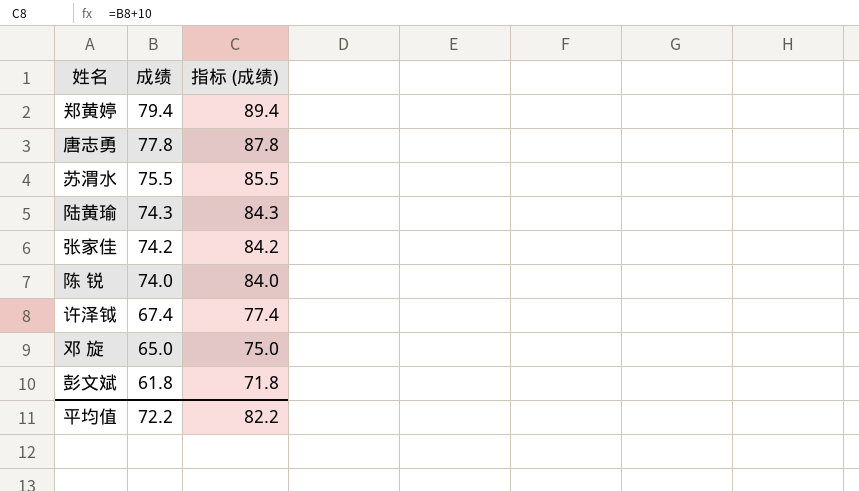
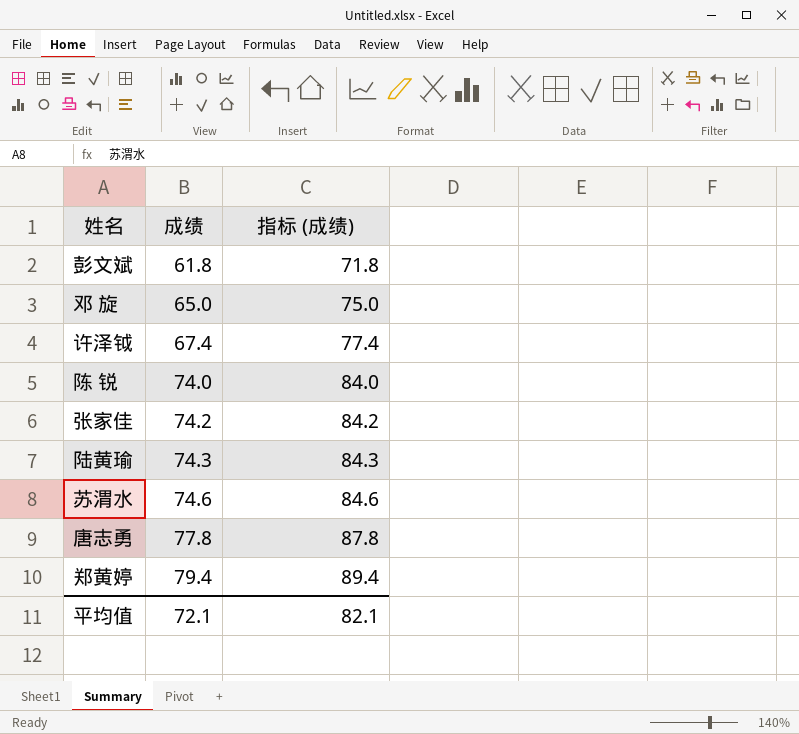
row order: 成绩 descending -> 成绩 ascending
苏渭水 | 成绩: 75.5 -> 74.6
苏渭水 | 指标 (成绩): 85.5 -> 84.6
平均值 | 成绩: 72.2 -> 72.1
平均值 | 指标 (成绩): 82.2 -> 82.1

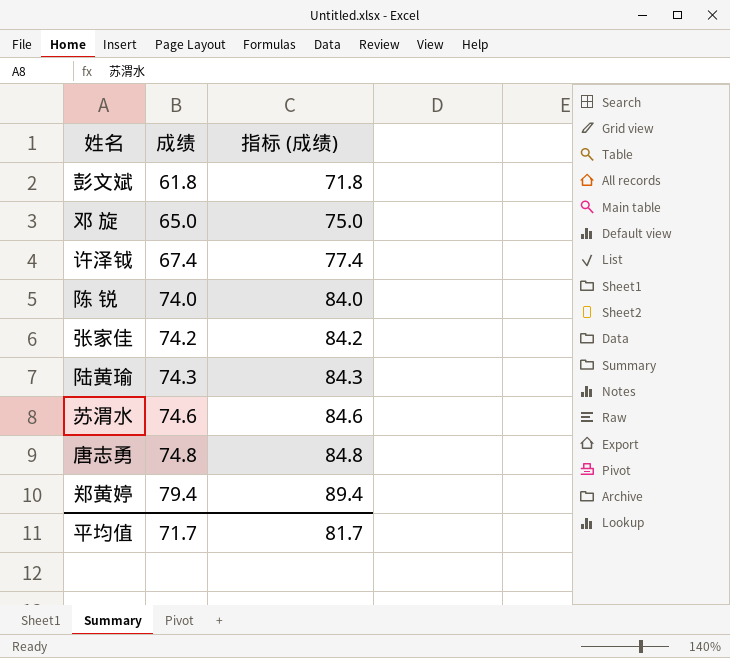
唐志勇 | 成绩: 77.8 -> 74.8
唐志勇 | 指标 (成绩): 87.8 -> 84.8
平均值 | 成绩: 72.1 -> 71.7
平均值 | 指标 (成绩): 82.1 -> 81.7

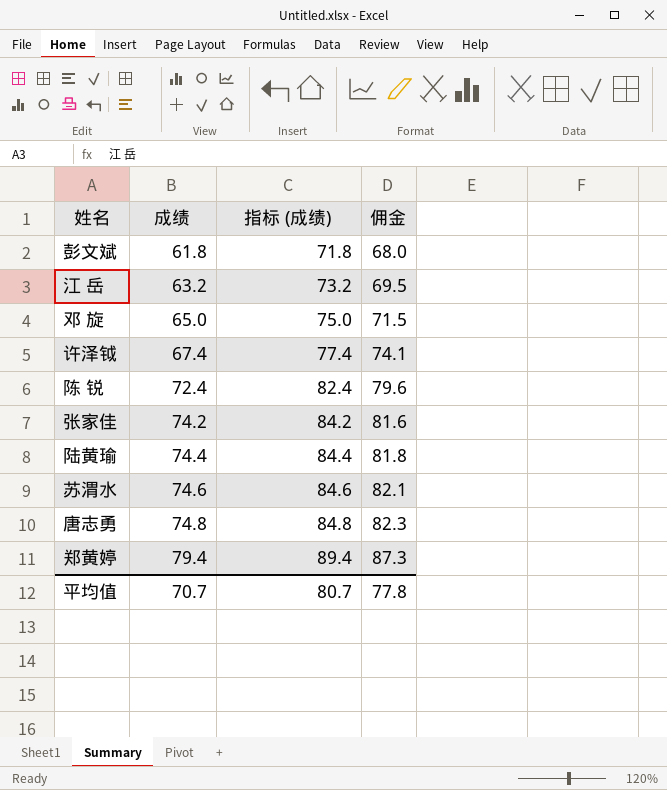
column 佣金 | formula: none -> [成绩] * 1.1
row 江 岳: none -> 63.2 | 73.2 | 69.5
陈 锐 | 成绩: 74.0 -> 72.4
陈 锐 | 指标 (成绩): 84.0 -> 82.4
陆黄瑜 | 成绩: 74.3 -> 74.4
陆黄瑜 | 指标 (成绩): 84.3 -> 84.4
平均值 | 成绩: 71.7 -> 70.7
平均值 | 指标 (成绩): 81.7 -> 80.7

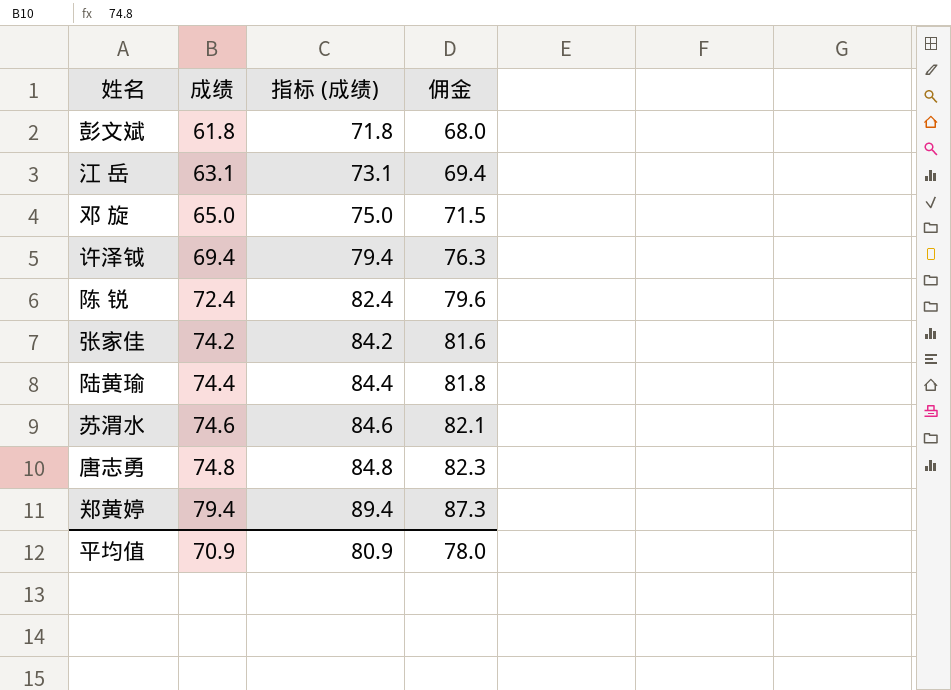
江 岳 | 成绩: 63.2 -> 63.1
江 岳 | 指标 (成绩): 73.2 -> 73.1
江 岳 | 佣金: 69.5 -> 69.4
许泽钺 | 成绩: 67.4 -> 69.4
许泽钺 | 指标 (成绩): 77.4 -> 79.4
许泽钺 | 佣金: 74.1 -> 76.3
平均值 | 成绩: 70.7 -> 70.9
平均值 | 指标 (成绩): 80.7 -> 80.9
平均值 | 佣金: 77.8 -> 78.0

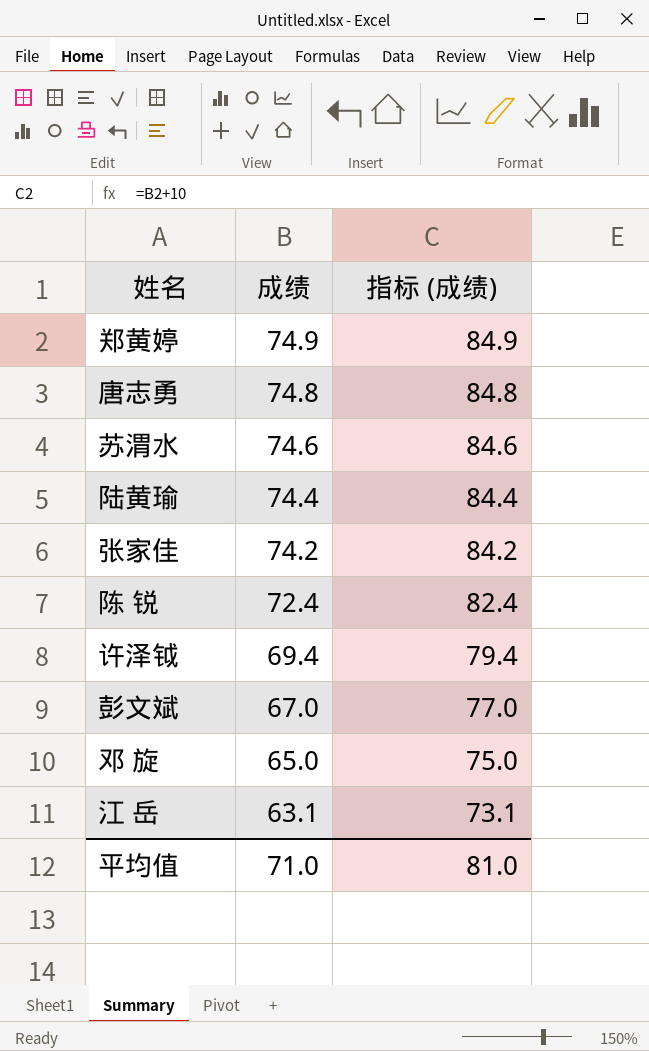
row order: 成绩 ascending -> 成绩 descending
column 佣金 | formula: [成绩] * 1.1 -> none
郑黄婷 | 成绩: 79.4 -> 74.9
郑黄婷 | 指标 (成绩): 89.4 -> 84.9
彭文斌 | 成绩: 61.8 -> 67.0
彭文斌 | 指标 (成绩): 71.8 -> 77.0
平均值 | 成绩: 70.9 -> 71.0
平均值 | 指标 (成绩): 80.9 -> 81.0

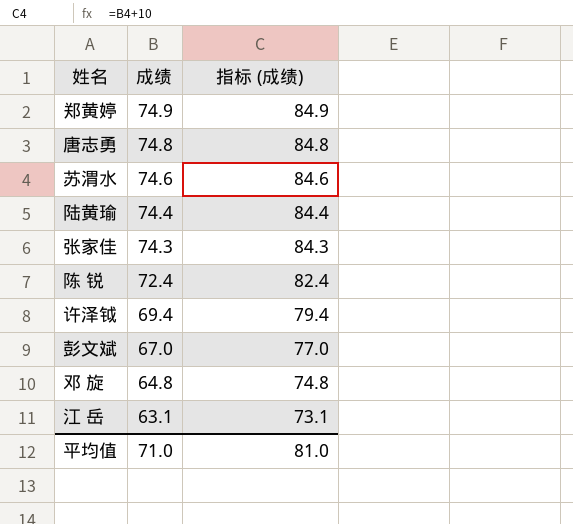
张家佳 | 成绩: 74.2 -> 74.3
张家佳 | 指标 (成绩): 84.2 -> 84.3
邓 旋 | 成绩: 65.0 -> 64.8
邓 旋 | 指标 (成绩): 75.0 -> 74.8

